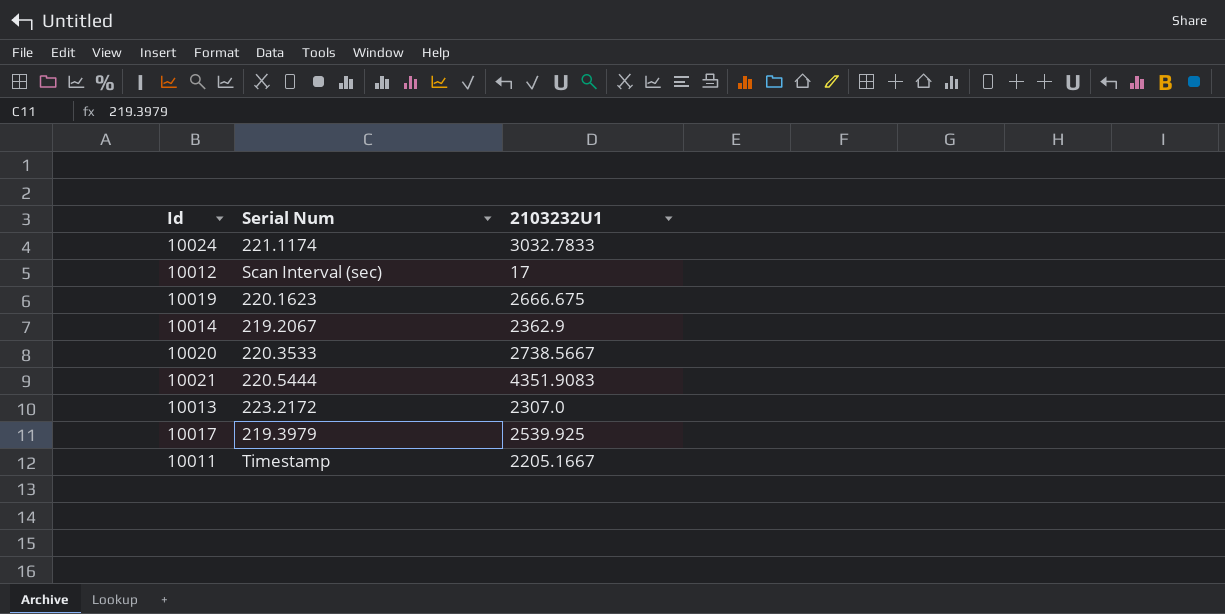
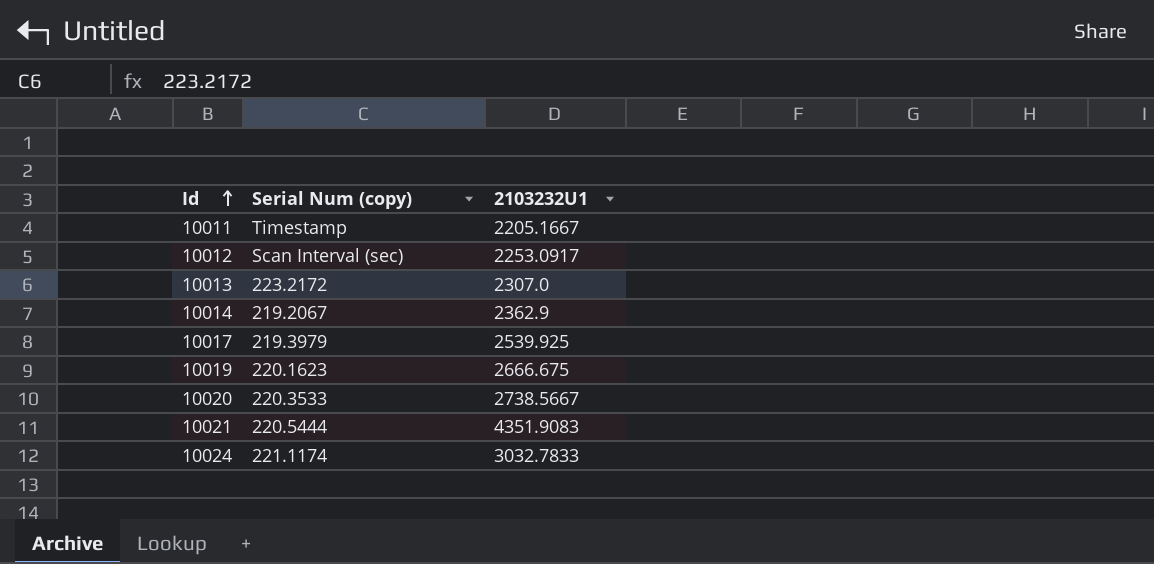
row order: none -> Id ascending
column name: Serial Num -> Serial Num (copy)
10012 | 2103232U1: 17 -> 2253.0917

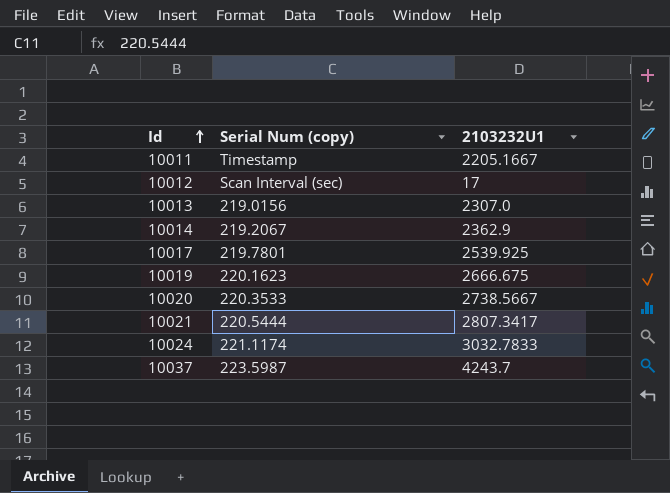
10012 | 2103232U1: 2253.0917 -> 17
10013 | Serial Num (copy): 223.2172 -> 219.0156
10017 | Serial Num (copy): 219.3979 -> 219.7801
10021 | 2103232U1: 4351.9083 -> 2807.3417
row 10037: none -> 223.5987 | 4243.7

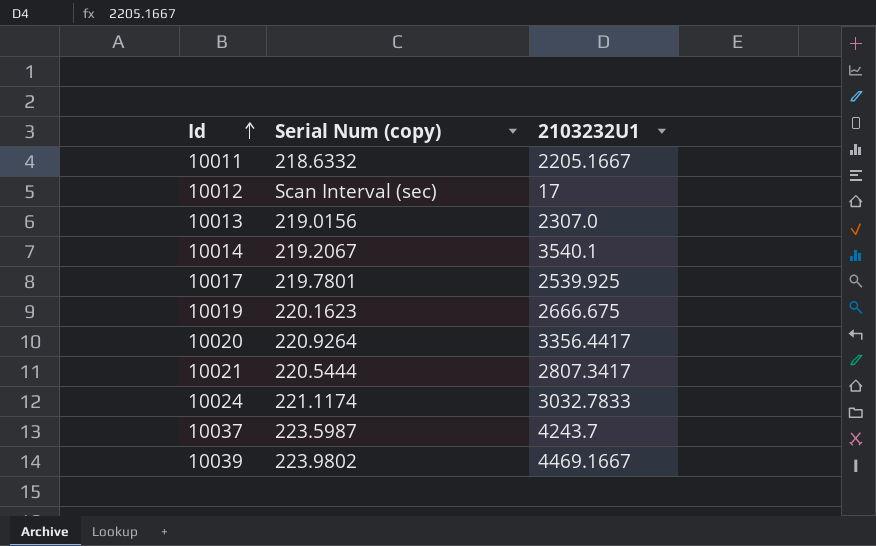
10011 | Serial Num (copy): Timestamp -> 218.6332
10014 | 2103232U1: 2362.9 -> 3540.1
10020 | Serial Num (copy): 220.3533 -> 220.9264
10020 | 2103232U1: 2738.5667 -> 3356.4417
row 10039: none -> 223.9802 | 4469.1667

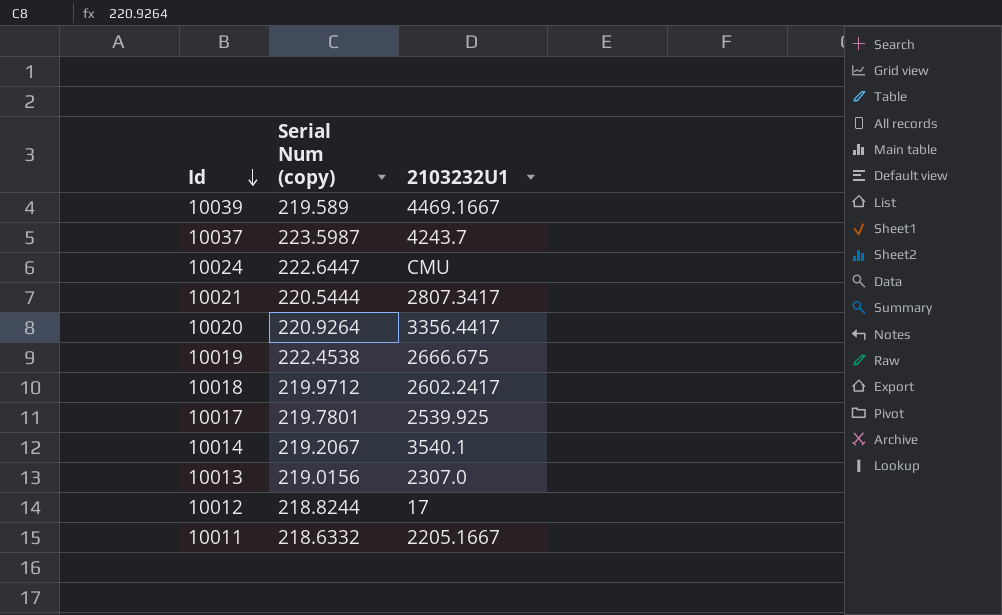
row order: Id ascending -> Id descending
10039 | Serial Num (copy): 223.9802 -> 219.589
10024 | Serial Num (copy): 221.1174 -> 222.6447
10024 | 2103232U1: 3032.7833 -> CMU
10019 | Serial Num (copy): 220.1623 -> 222.4538
row 10018: none -> 219.9712 | 2602.2417
10012 | Serial Num (copy): Scan Interval (sec) -> 218.8244

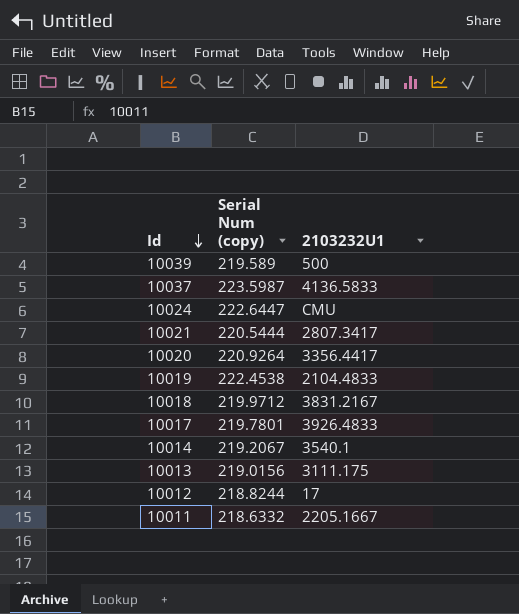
10039 | 2103232U1: 4469.1667 -> 500
10037 | 2103232U1: 4243.7 -> 4136.5833
10019 | 2103232U1: 2666.675 -> 2104.4833
10018 | 2103232U1: 2602.2417 -> 3831.2167
10017 | 2103232U1: 2539.925 -> 3926.4833
10013 | 2103232U1: 2307.0 -> 3111.175

